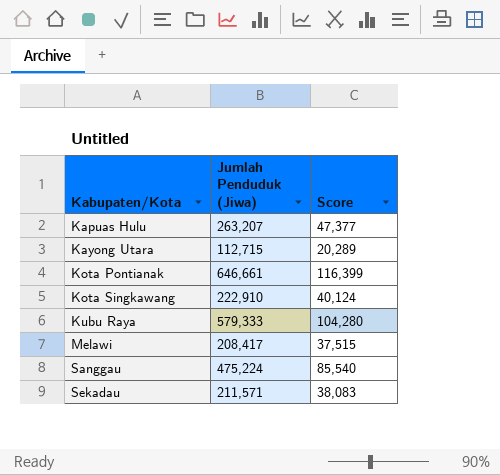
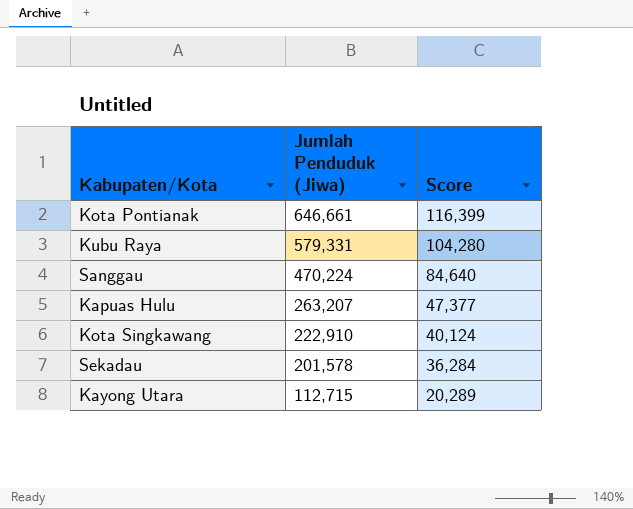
row order: Kabupaten/Kota ascending -> Jumlah Penduduk (Jiwa) descending
row Melawi: 208,417 | 37,515 -> none
Kubu Raya | Jumlah Penduduk (Jiwa): 579,333 -> 579,331
Sanggau | Jumlah Penduduk (Jiwa): 475,224 -> 470,224
Sanggau | Score: 85,540 -> 84,640
Sekadau | Jumlah Penduduk (Jiwa): 211,571 -> 201,578
Sekadau | Score: 38,083 -> 36,284

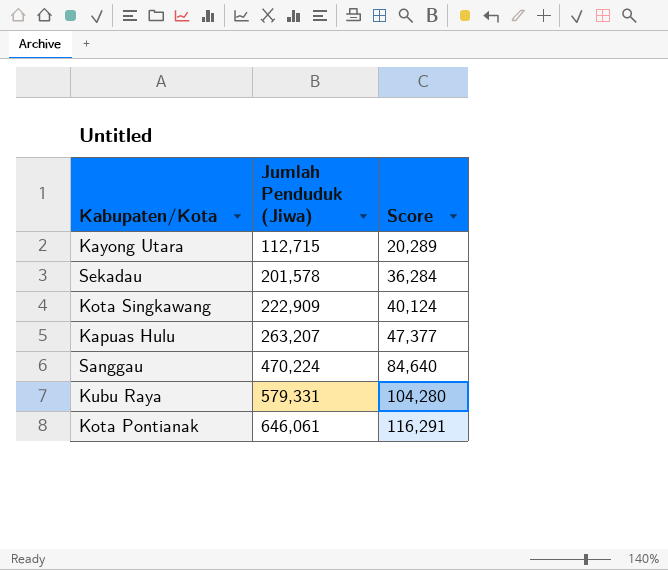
row order: Jumlah Penduduk (Jiwa) descending -> Jumlah Penduduk (Jiwa) ascending
Kota Singkawang | Jumlah Penduduk (Jiwa): 222,910 -> 222,909
Kota Pontianak | Jumlah Penduduk (Jiwa): 646,661 -> 646,061
Kota Pontianak | Score: 116,399 -> 116,291

